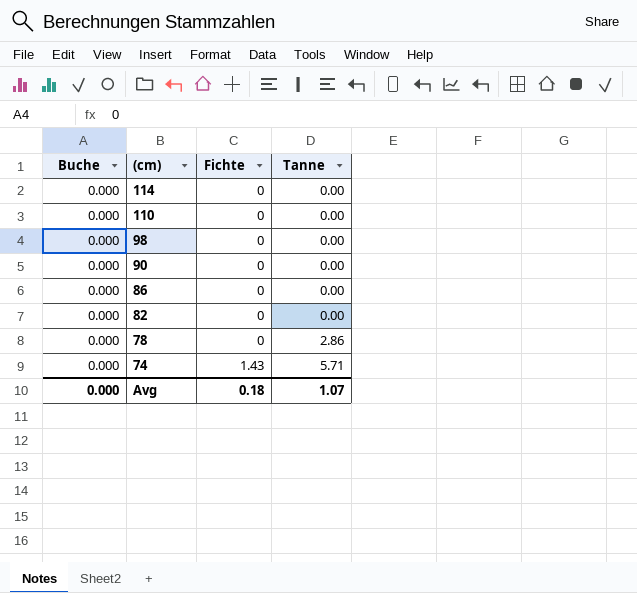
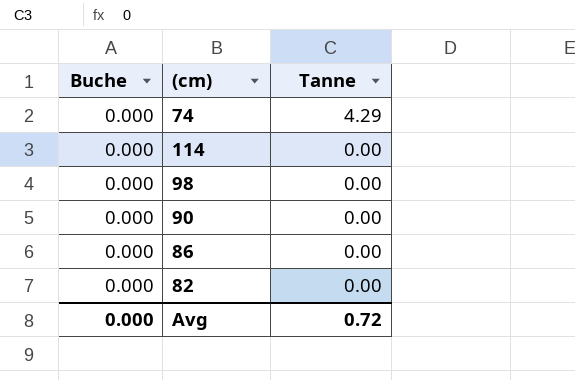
row order: (cm) descending -> Tanne descending
column Fichte | position: 3 -> none
row 110: 0.000 | 0 | 0.00 -> none
row 78: 0.000 | 0 | 2.86 -> none
74 | Tanne: 5.71 -> 4.29
Avg | Tanne: 1.07 -> 0.72

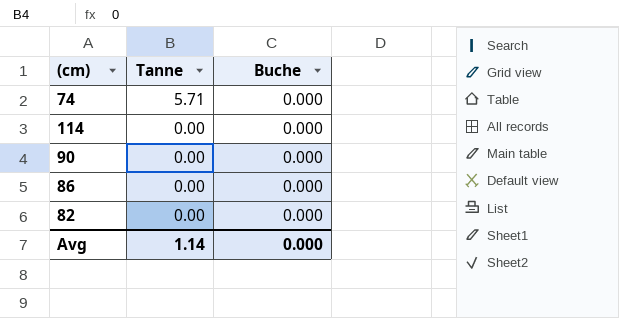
column Buche | position: 1 -> 3
row 98: 0.000 | 0.00 -> none
74 | Tanne: 4.29 -> 5.71
Avg | Tanne: 0.72 -> 1.14

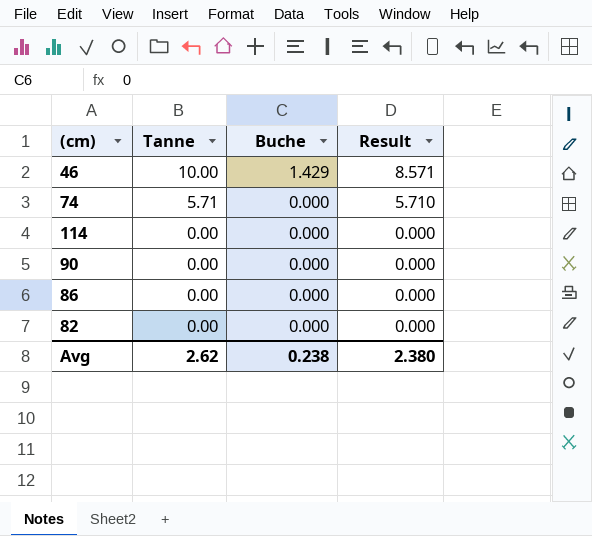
column Result | formula: none -> [Tanne] - [Buche]
row 46: none -> 10.00 | 1.429 | 8.571
Avg | Tanne: 1.14 -> 2.62
Avg | Buche: 0.000 -> 0.238

